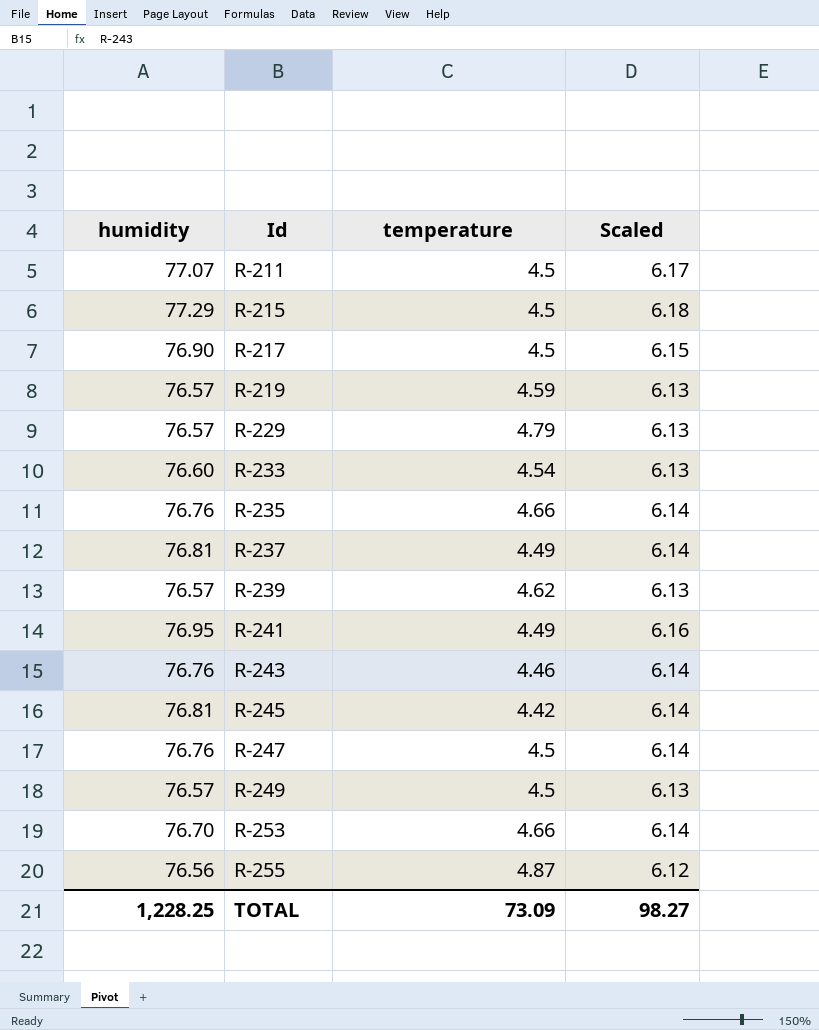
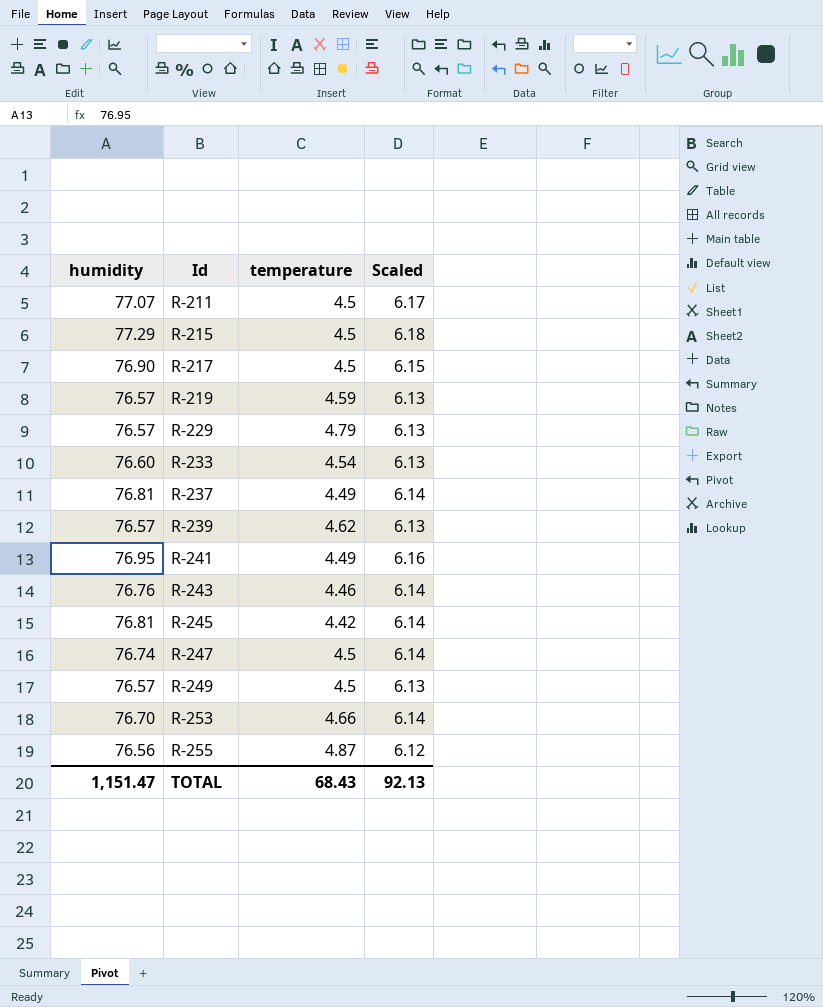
row R-235: 76.76 | 4.66 | 6.14 -> none
R-247 | humidity: 76.76 -> 76.74
TOTAL | humidity: 1,228.25 -> 1,151.47
TOTAL | temperature: 73.09 -> 68.43
TOTAL | Scaled: 98.27 -> 92.13

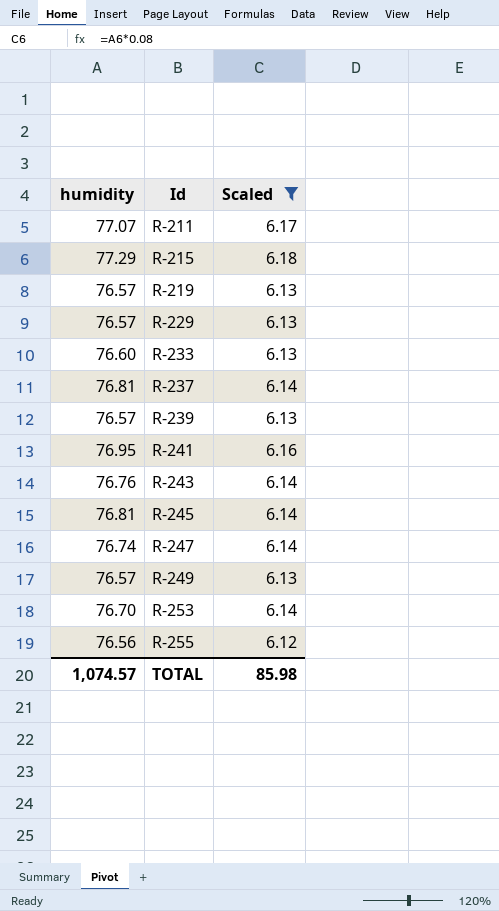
filter: none -> Scaled != 6.15
column temperature | position: 3 -> none
TOTAL | humidity: 1,151.47 -> 1,074.57
TOTAL | Scaled: 92.13 -> 85.98

